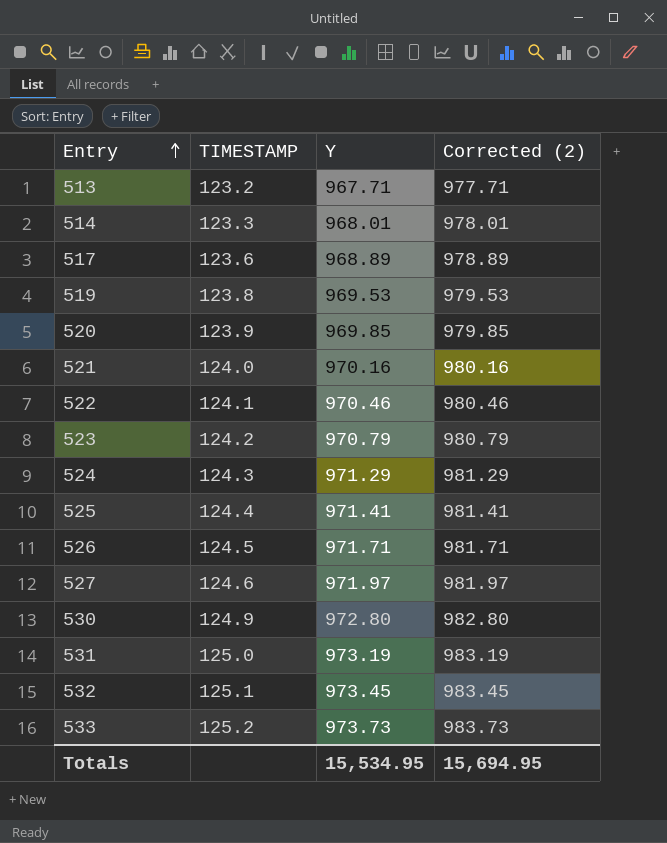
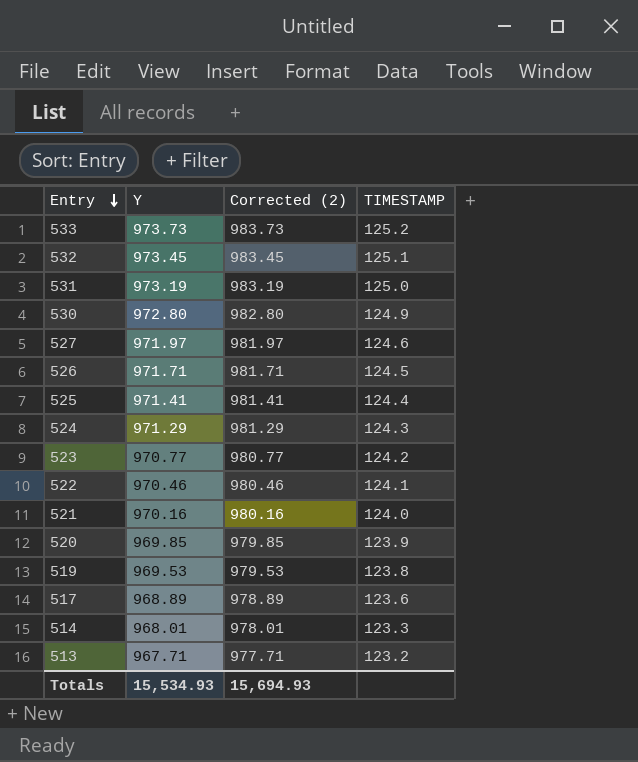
row order: Entry ascending -> Entry descending
column TIMESTAMP | position: 2 -> 4
523 | Y: 970.79 -> 970.77
523 | Corrected (2): 980.79 -> 980.77
Totals | Y: 15,534.95 -> 15,534.93
Totals | Corrected (2): 15,694.95 -> 15,694.93

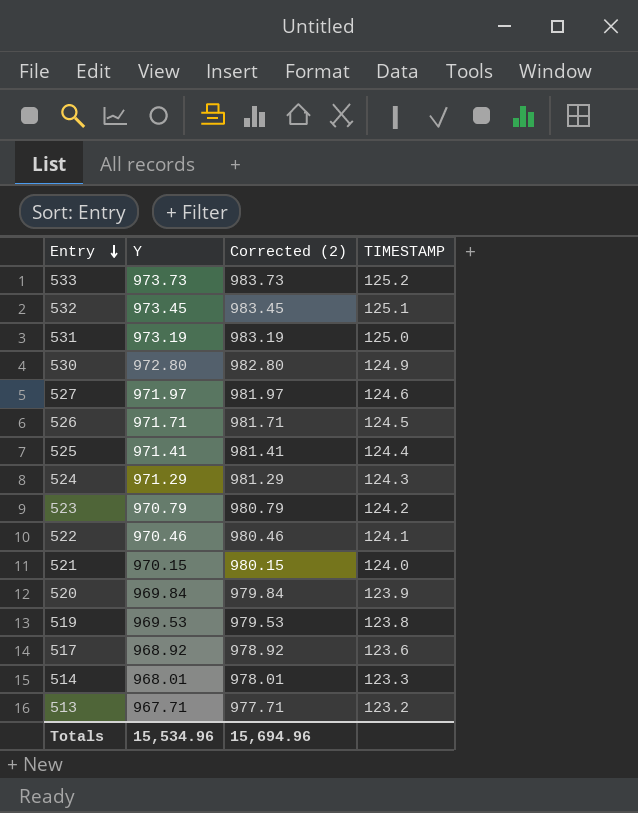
523 | Y: 970.77 -> 970.79
523 | Corrected (2): 980.77 -> 980.79
521 | Y: 970.16 -> 970.15
521 | Corrected (2): 980.16 -> 980.15
520 | Y: 969.85 -> 969.84
520 | Corrected (2): 979.85 -> 979.84
517 | Y: 968.89 -> 968.92
517 | Corrected (2): 978.89 -> 978.92
Totals | Y: 15,534.93 -> 15,534.96
Totals | Corrected (2): 15,694.93 -> 15,694.96

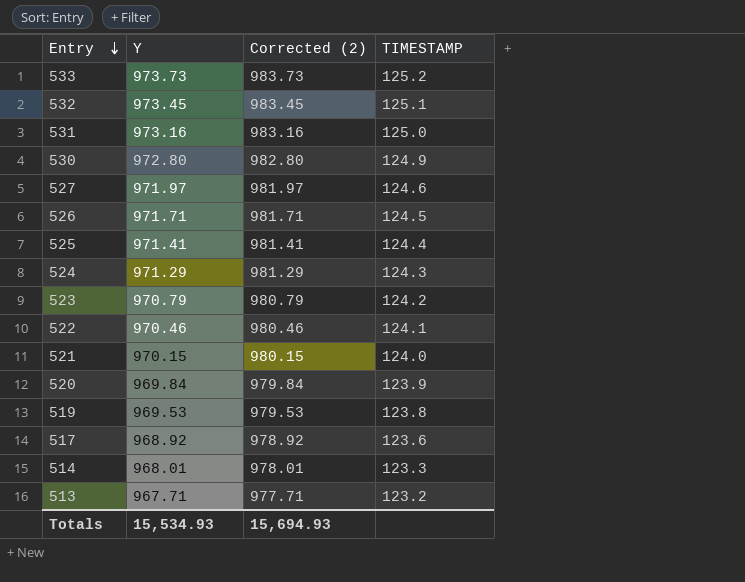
531 | Y: 973.19 -> 973.16
531 | Corrected (2): 983.19 -> 983.16
Totals | Y: 15,534.96 -> 15,534.93
Totals | Corrected (2): 15,694.96 -> 15,694.93

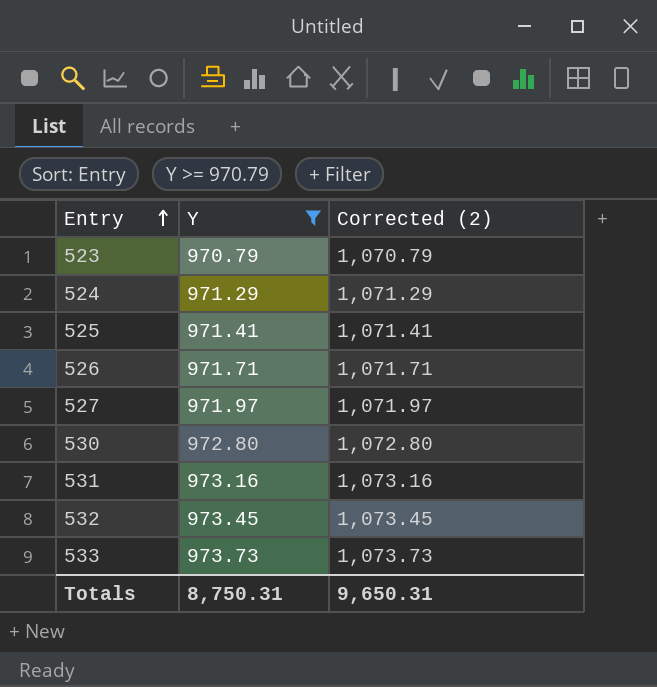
filter: none -> Y >= 970.79
row order: Entry descending -> Entry ascending
column TIMESTAMP | position: 4 -> none
column Corrected (2) | formula: [Y] + 10 -> [Y] + 100
Totals | Y: 15,534.93 -> 8,750.31
Totals | Corrected (2): 15,694.93 -> 9,650.31

